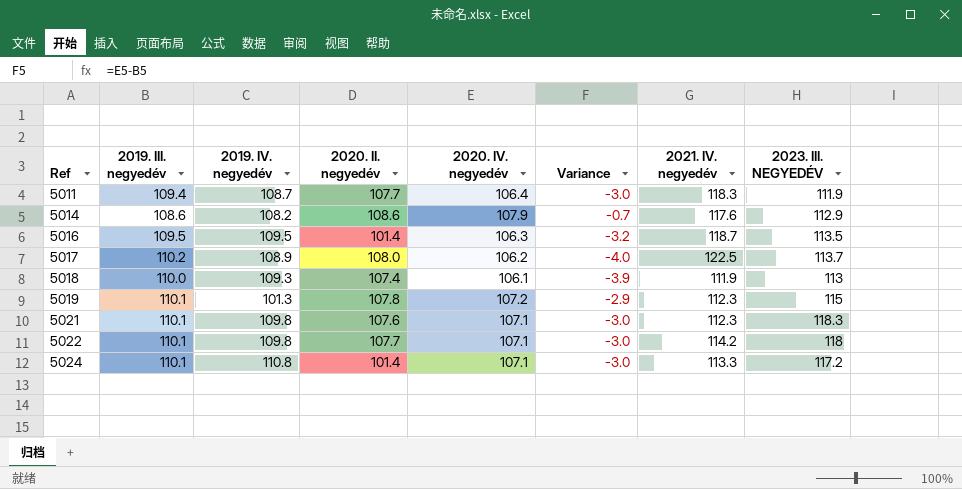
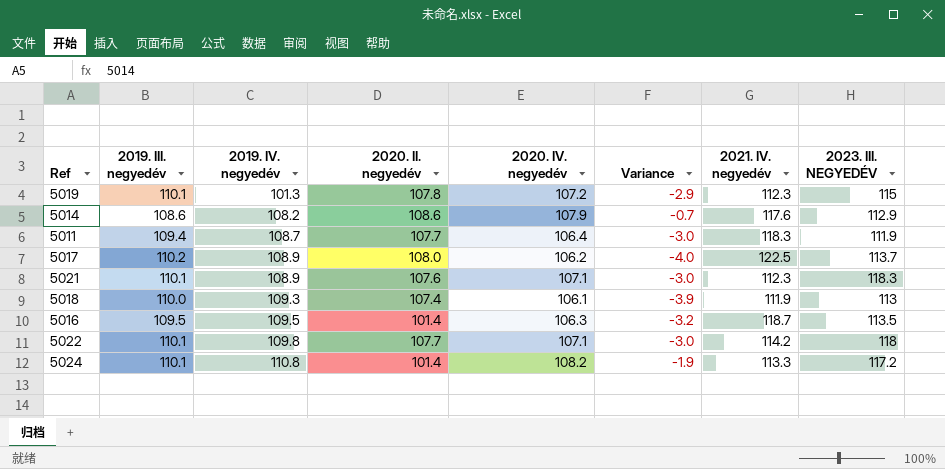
row order: Ref ascending -> 2019. IV. negyedév ascending
5021 | 2019. IV. negyedév: 109.8 -> 108.9
5024 | 2020. IV. negyedév: 107.1 -> 108.2
5024 | Variance: -3.0 -> -1.9

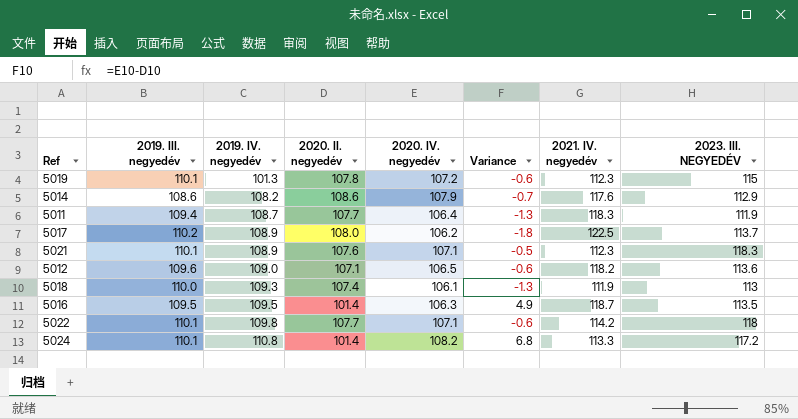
column Variance | formula: [2020. IV. negyedév] - [2019. III. negyedév] -> [2020. IV. negyedév] - [2020. II. negyedév]
row 5012: none -> 109.6 | 109.0 | 107.1 | 106.5 | -0.6 | 118.2 | 113.6

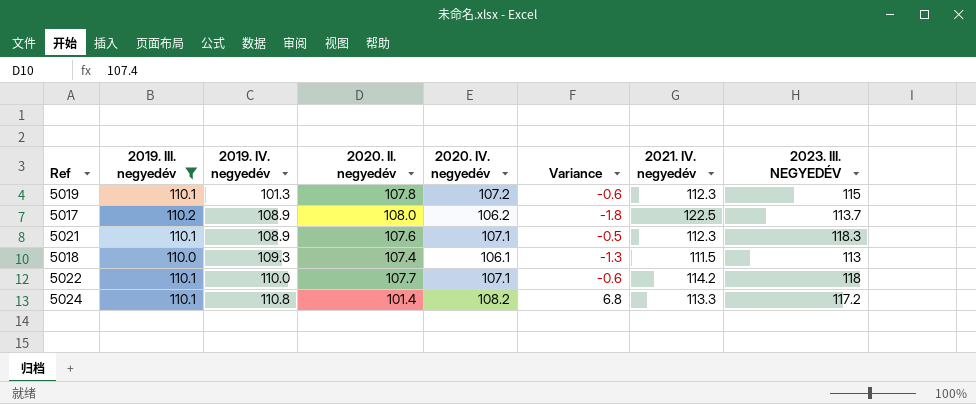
filter: none -> 2019. III. negyedév >= 110.0
5018 | 2021. IV. negyedév: 111.9 -> 111.5
5022 | 2019. IV. negyedév: 109.8 -> 110.0

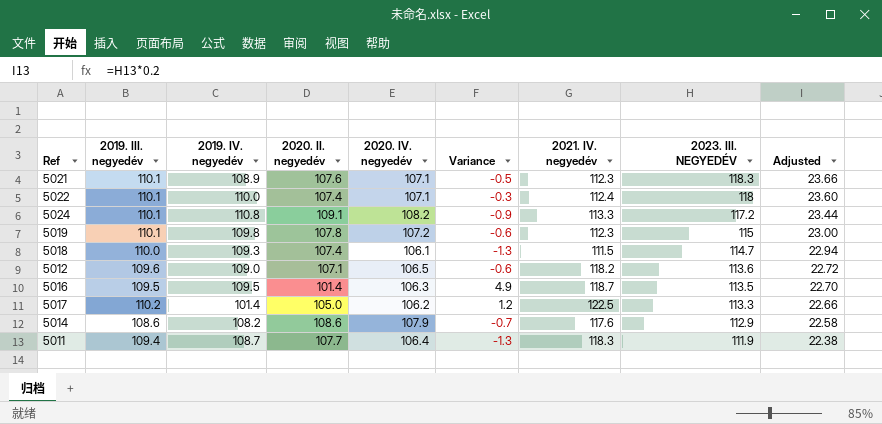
filter: 2019. III. negyedév >= 110.0 -> none
row order: 2019. IV. negyedév ascending -> 2023. III. NEGYEDÉV descending
column Adjusted | formula: none -> [2023. III. NEGYEDÉV] * 0.2
5022 | 2020. II. negyedév: 107.7 -> 107.4
5022 | Variance: -0.6 -> -0.3
5022 | 2021. IV. negyedév: 114.2 -> 112.4
5024 | 2020. II. negyedév: 101.4 -> 109.1
5024 | Variance: 6.8 -> -0.9
5019 | 2019. IV. negyedév: 101.3 -> 109.8
5018 | 2023. III. NEGYEDÉV: 113 -> 114.7
5017 | 2019. IV. negyedév: 108.9 -> 101.4
5017 | 2020. II. negyedév: 108.0 -> 105.0
5017 | Variance: -1.8 -> 1.2
5017 | 2023. III. NEGYEDÉV: 113.7 -> 113.3

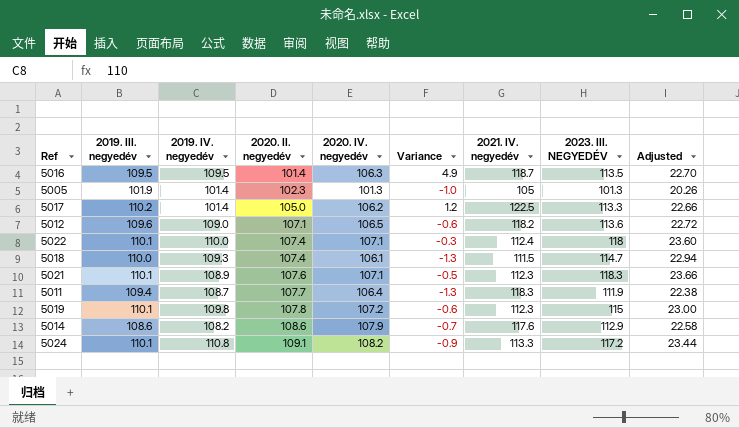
row order: 2023. III. NEGYEDÉV descending -> 2020. II. negyedév ascending
row 5005: none -> 101.9 | 101.4 | 102.3 | 101.3 | -1.0 | 105 | 101.3 | 20.26

